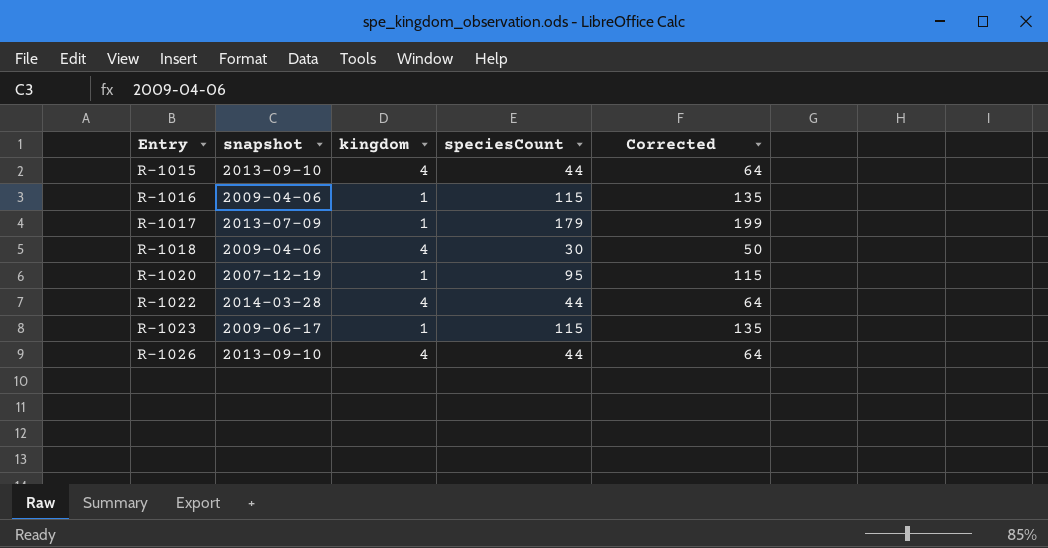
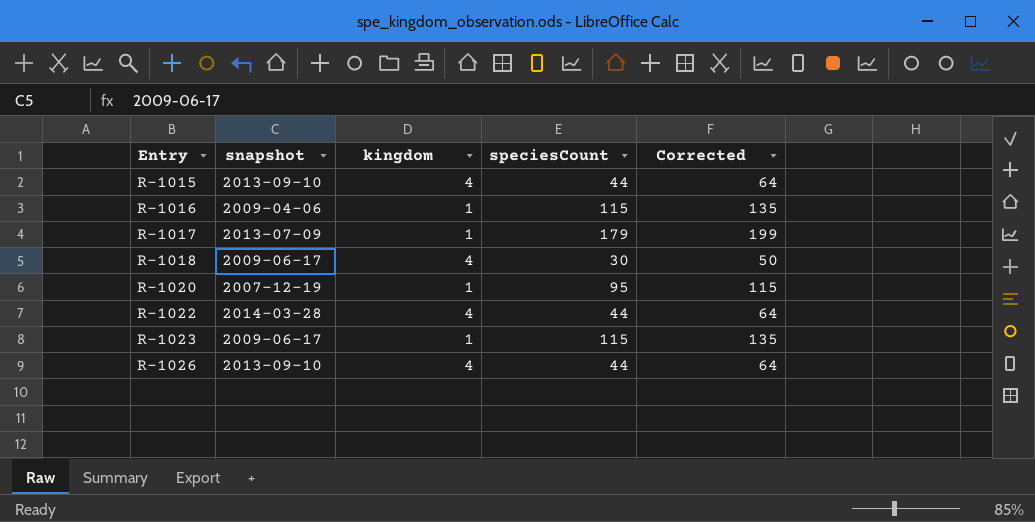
R-1018 | snapshot: 2009-04-06 -> 2009-06-17

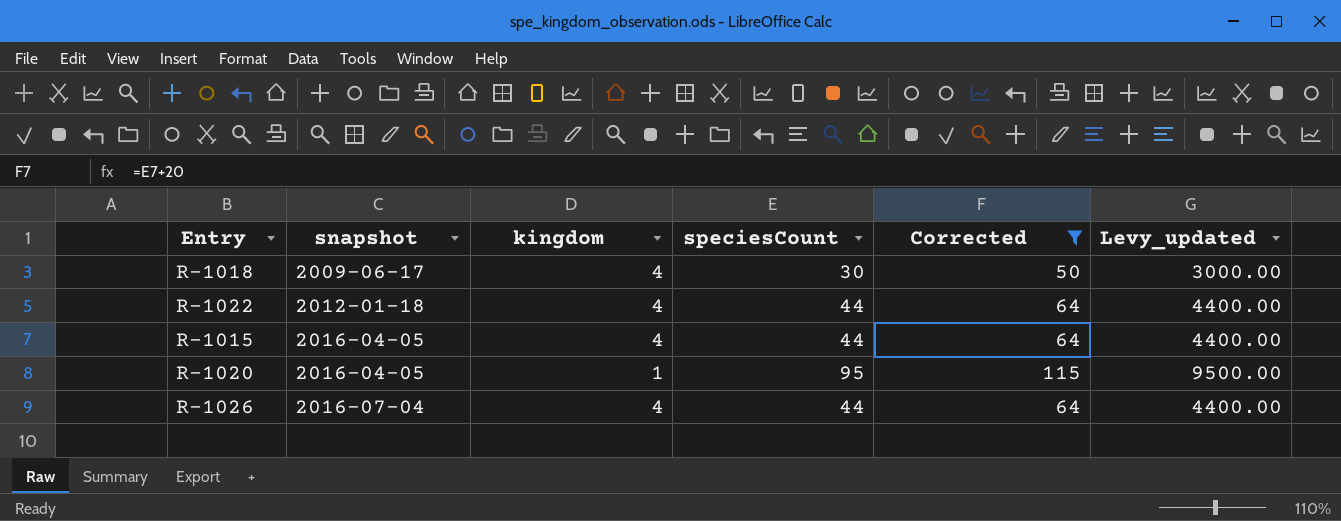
filter: none -> Corrected <= 115
row order: Entry ascending -> snapshot ascending
column Levy_updated | formula: none -> [speciesCount] * 100
R-1022 | snapshot: 2014-03-28 -> 2012-01-18
R-1015 | snapshot: 2013-09-10 -> 2016-04-05
R-1020 | snapshot: 2007-12-19 -> 2016-04-05
R-1026 | snapshot: 2013-09-10 -> 2016-07-04

